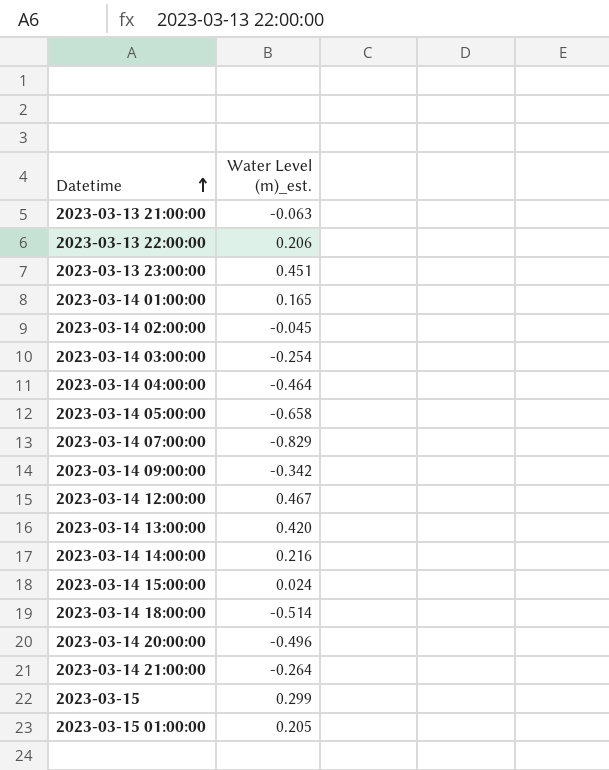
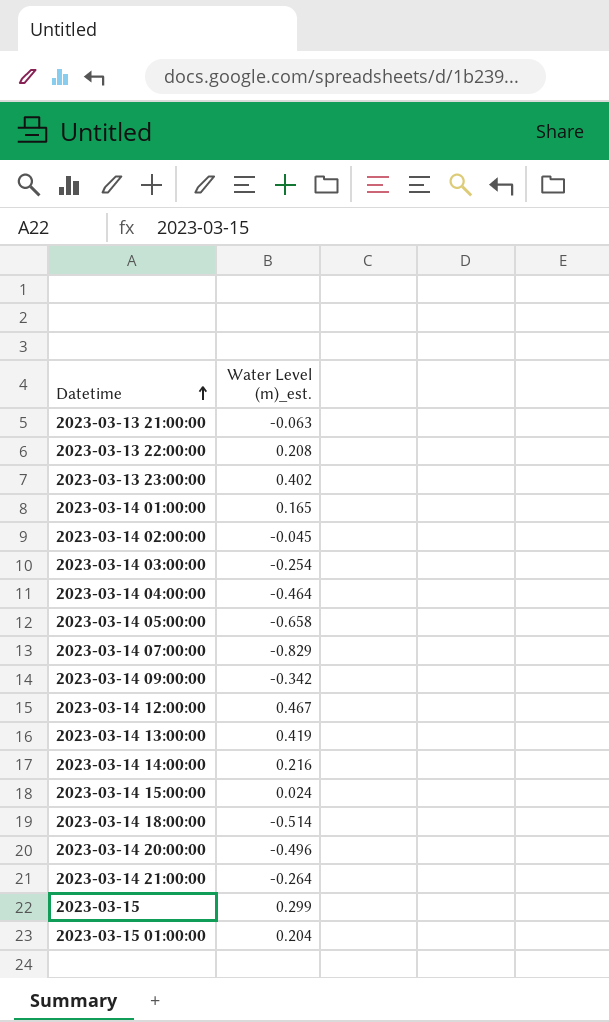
2023-03-13 22:00:00 | Water Level (m)_est.: 0.206 -> 0.208
2023-03-13 23:00:00 | Water Level (m)_est.: 0.451 -> 0.402
2023-03-14 13:00:00 | Water Level (m)_est.: 0.420 -> 0.419
2023-03-15 01:00:00 | Water Level (m)_est.: 0.205 -> 0.204

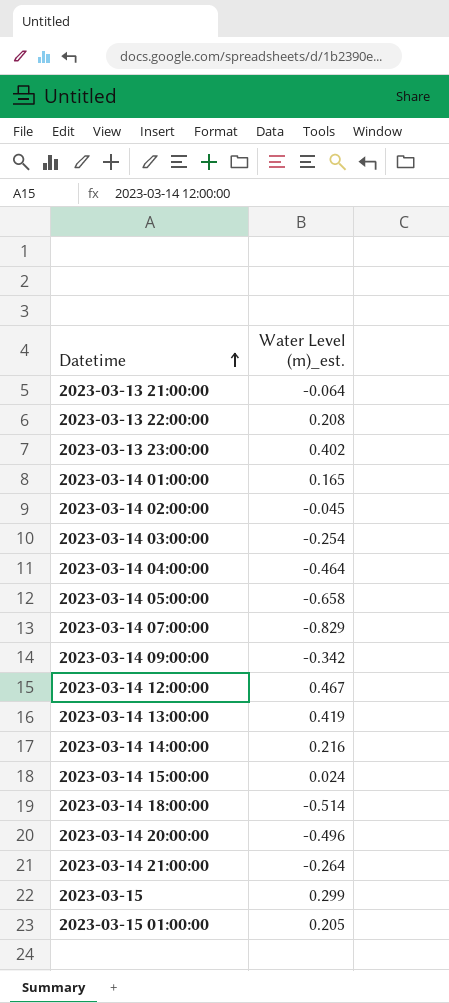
2023-03-13 21:00:00 | Water Level (m)_est.: -0.063 -> -0.064
2023-03-15 01:00:00 | Water Level (m)_est.: 0.204 -> 0.205

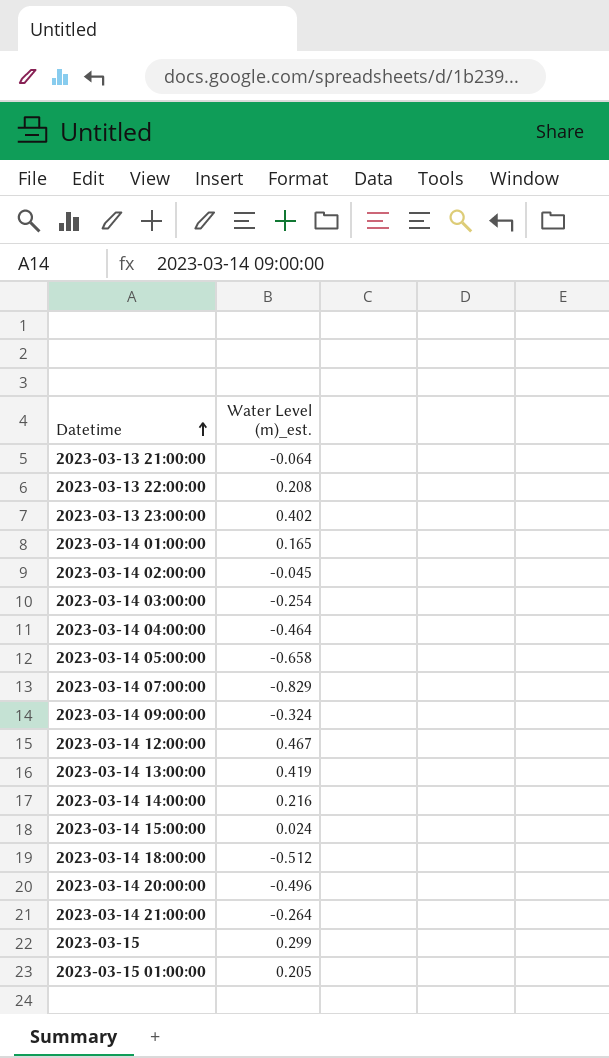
2023-03-14 09:00:00 | Water Level (m)_est.: -0.342 -> -0.324
2023-03-14 18:00:00 | Water Level (m)_est.: -0.514 -> -0.512

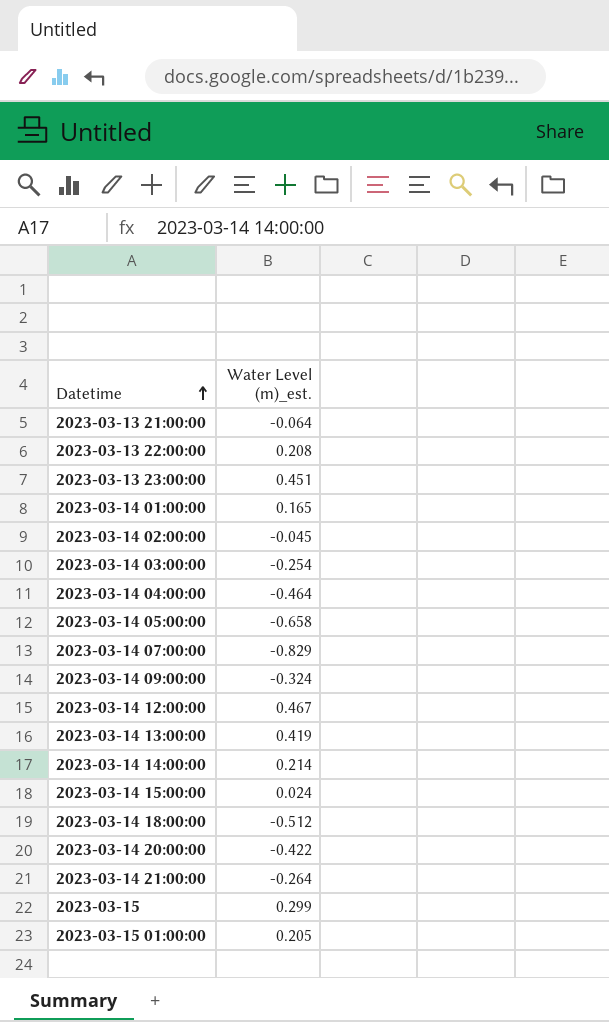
2023-03-13 23:00:00 | Water Level (m)_est.: 0.402 -> 0.451
2023-03-14 14:00:00 | Water Level (m)_est.: 0.216 -> 0.214
2023-03-14 20:00:00 | Water Level (m)_est.: -0.496 -> -0.422

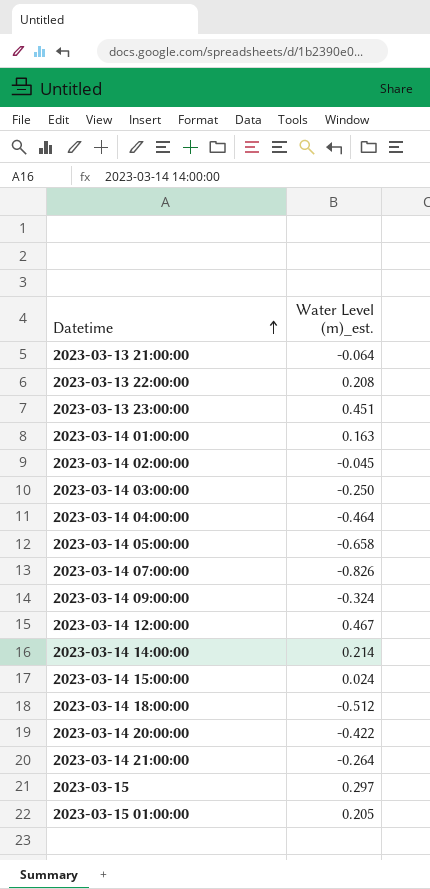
row 2023-03-14 13:00:00: 0.419 -> none
2023-03-14 01:00:00 | Water Level (m)_est.: 0.165 -> 0.163
2023-03-14 03:00:00 | Water Level (m)_est.: -0.254 -> -0.250
2023-03-14 07:00:00 | Water Level (m)_est.: -0.829 -> -0.826
2023-03-15 | Water Level (m)_est.: 0.299 -> 0.297

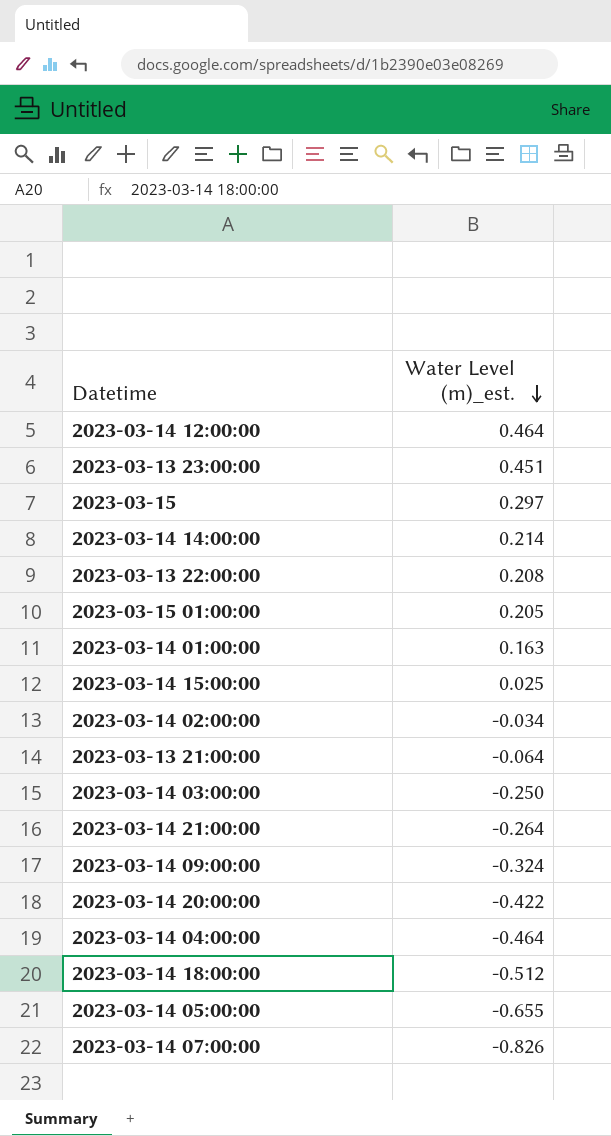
row order: Datetime ascending -> Water Level (m)_est. descending
2023-03-14 12:00:00 | Water Level (m)_est.: 0.467 -> 0.464
2023-03-14 15:00:00 | Water Level (m)_est.: 0.024 -> 0.025
2023-03-14 02:00:00 | Water Level (m)_est.: -0.045 -> -0.034
2023-03-14 05:00:00 | Water Level (m)_est.: -0.658 -> -0.655

